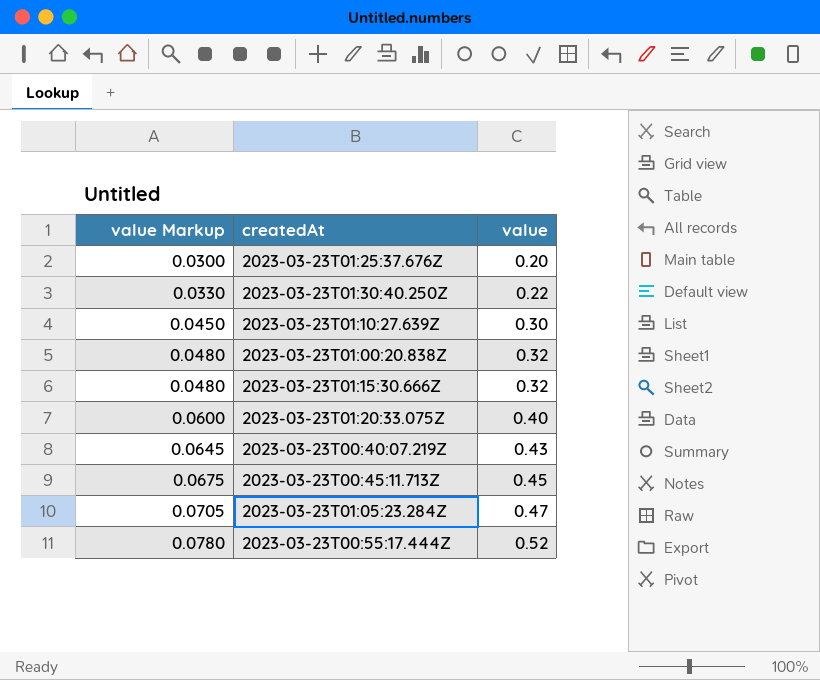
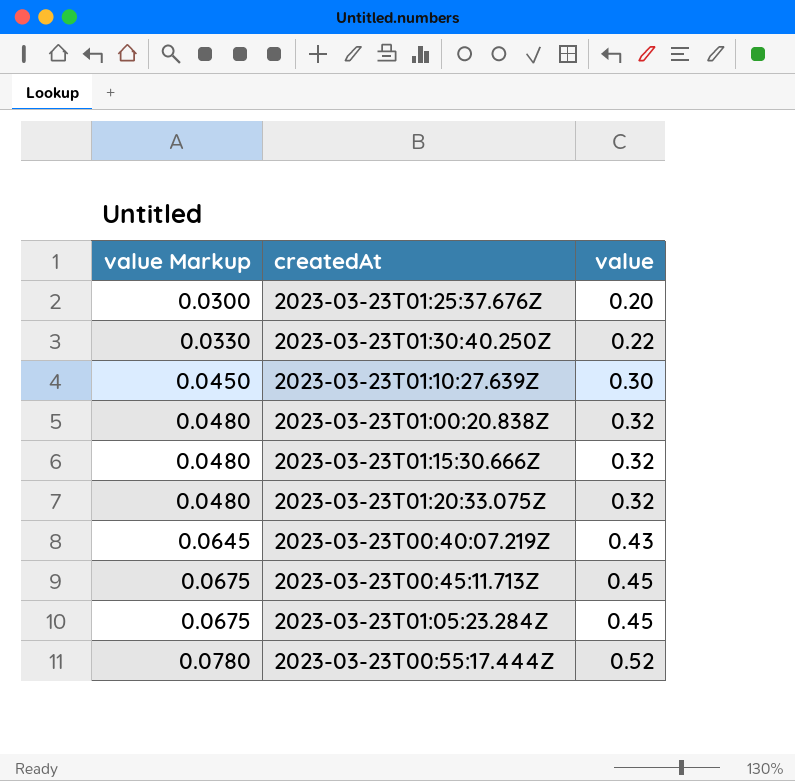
2023-03-23T01:20:33.075Z | value Markup: 0.0600 -> 0.0480
2023-03-23T01:20:33.075Z | value: 0.40 -> 0.32
2023-03-23T01:05:23.284Z | value Markup: 0.0705 -> 0.0675
2023-03-23T01:05:23.284Z | value: 0.47 -> 0.45

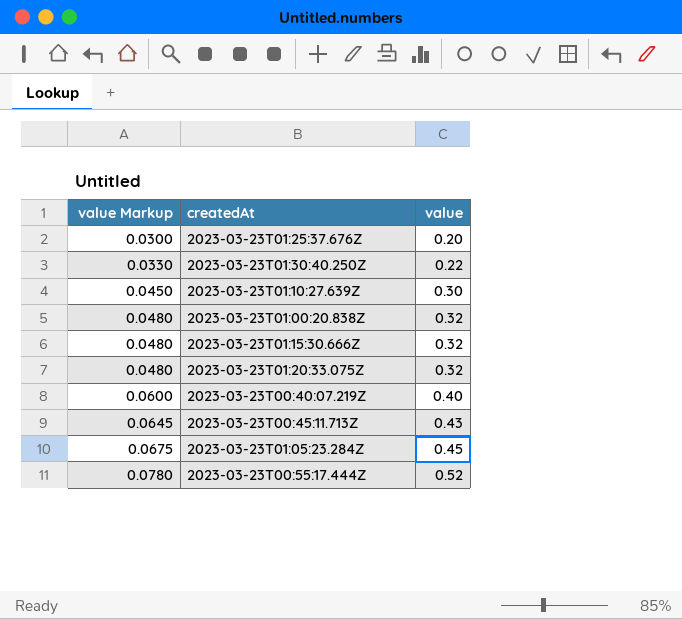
2023-03-23T00:40:07.219Z | value Markup: 0.0645 -> 0.0600
2023-03-23T00:40:07.219Z | value: 0.43 -> 0.40
2023-03-23T00:45:11.713Z | value Markup: 0.0675 -> 0.0645
2023-03-23T00:45:11.713Z | value: 0.45 -> 0.43

